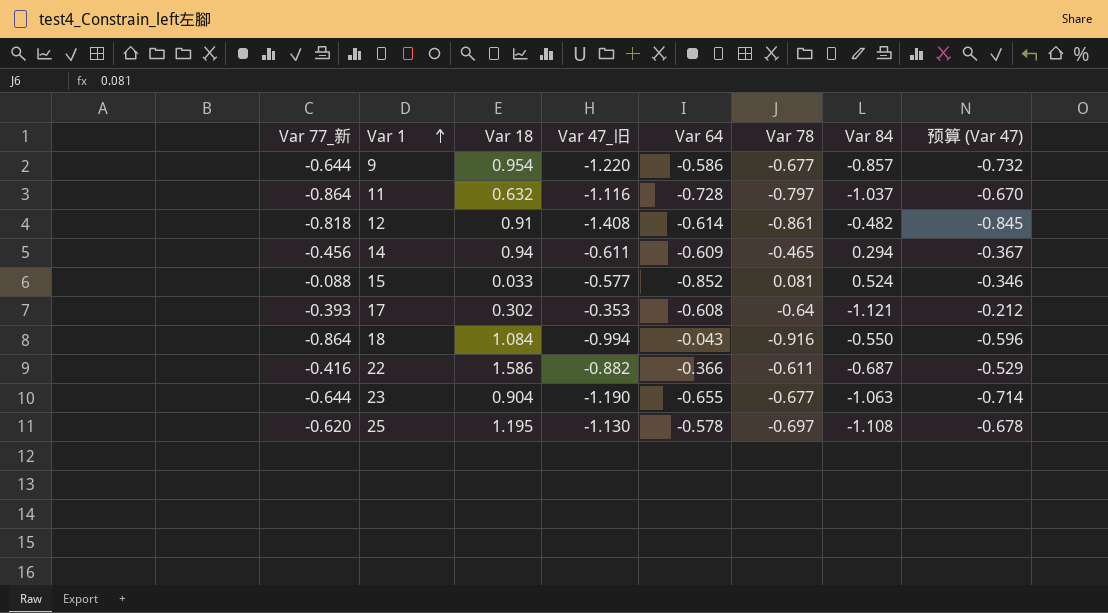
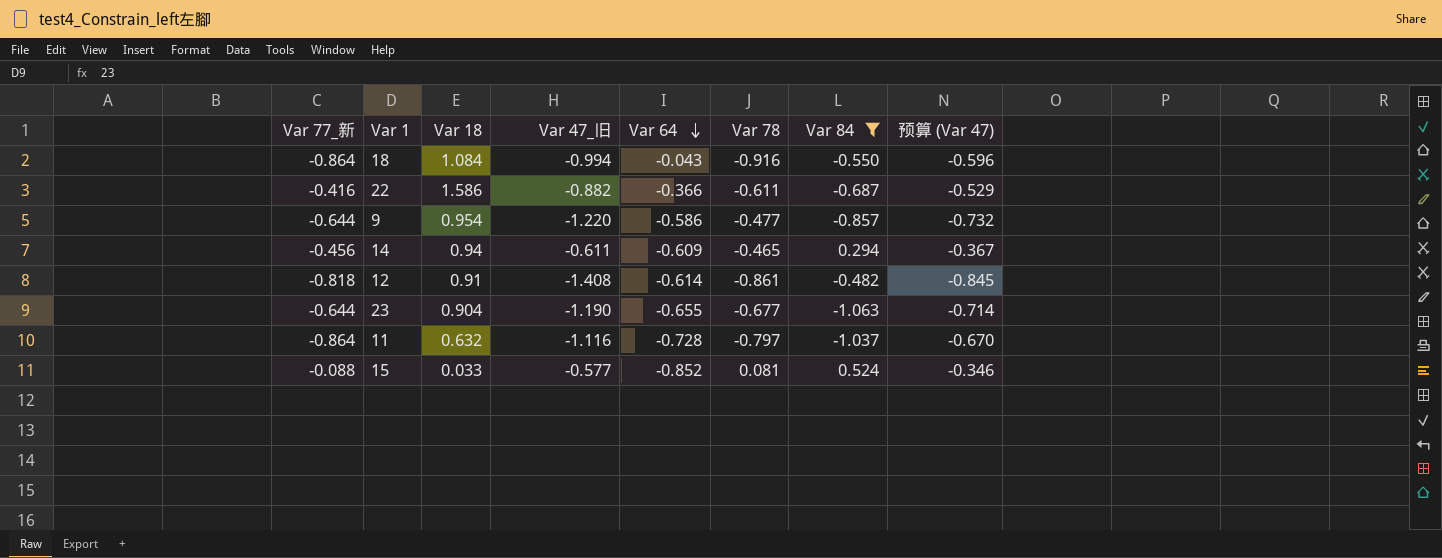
filter: none -> Var 84 >= -1.063
row order: Var 1 ascending -> Var 64 descending
9 | Var 78: -0.677 -> -0.477

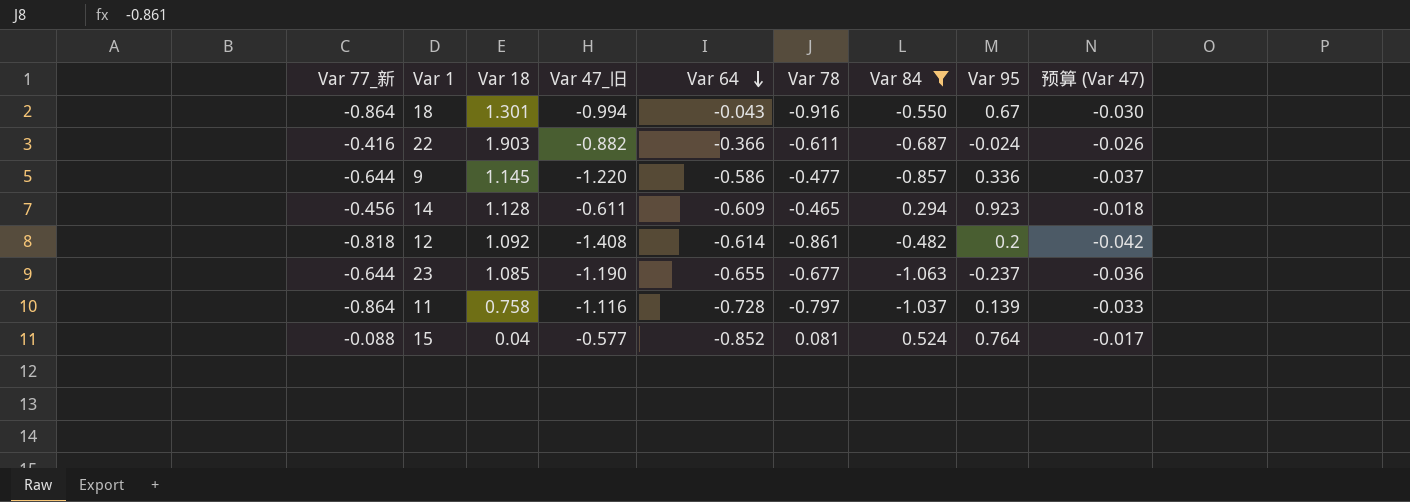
column Var 95 | position: none -> 8
column 预算 (Var 47) | formula: [Var 47_旧] * 0.6 -> [Var 47_旧] * 0.03
18 | Var 18: 1.084 -> 1.301
22 | Var 18: 1.586 -> 1.903
9 | Var 18: 0.954 -> 1.145
14 | Var 18: 0.94 -> 1.128
12 | Var 18: 0.91 -> 1.092
23 | Var 18: 0.904 -> 1.085
11 | Var 18: 0.632 -> 0.758
15 | Var 18: 0.033 -> 0.04

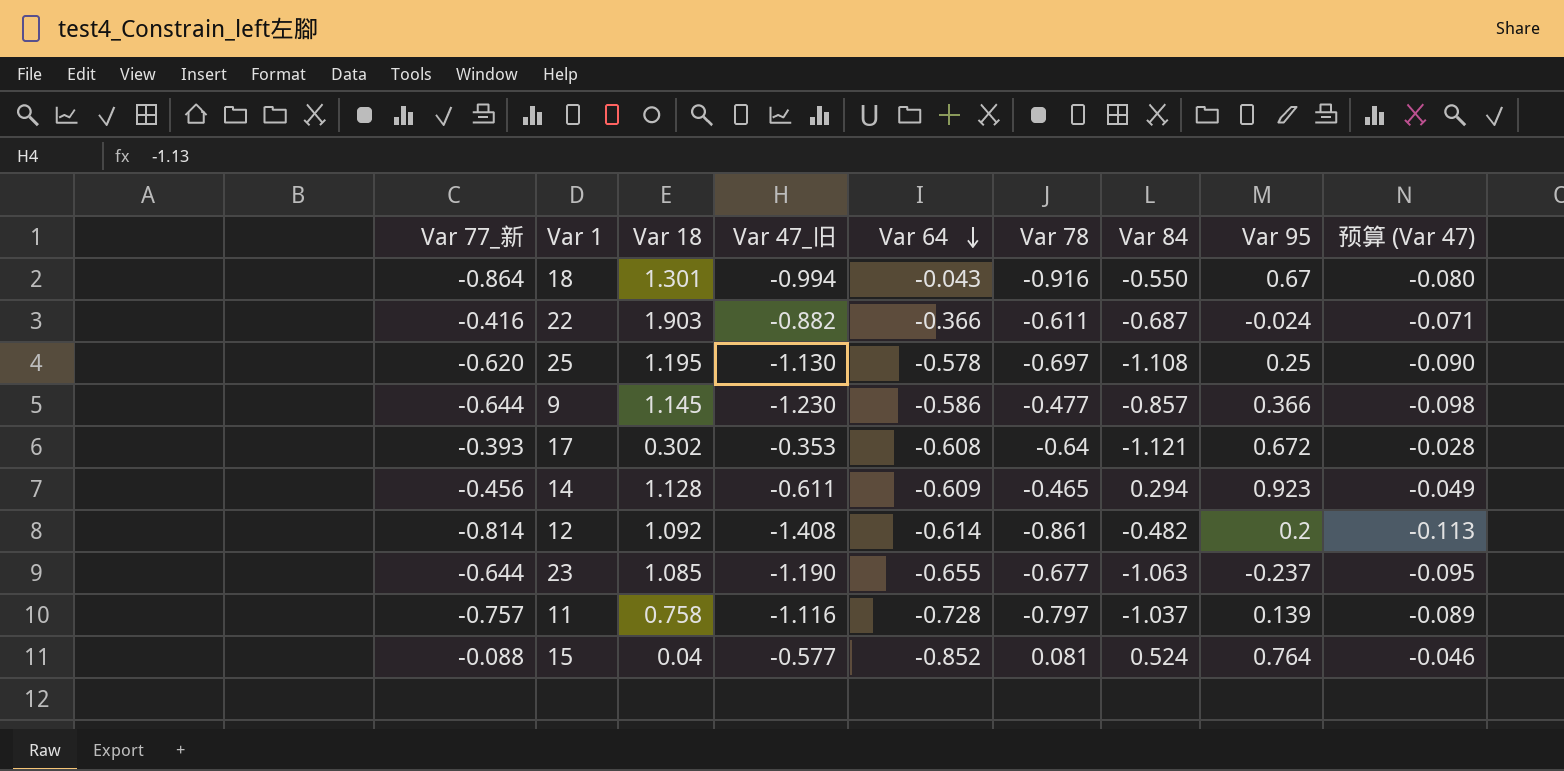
filter: Var 84 >= -1.063 -> none
column 预算 (Var 47) | formula: [Var 47_旧] * 0.03 -> [Var 47_旧] * 0.08
9 | Var 47_旧: -1.220 -> -1.230
9 | Var 95: 0.336 -> 0.366
12 | Var 77_新: -0.818 -> -0.814
11 | Var 77_新: -0.864 -> -0.757

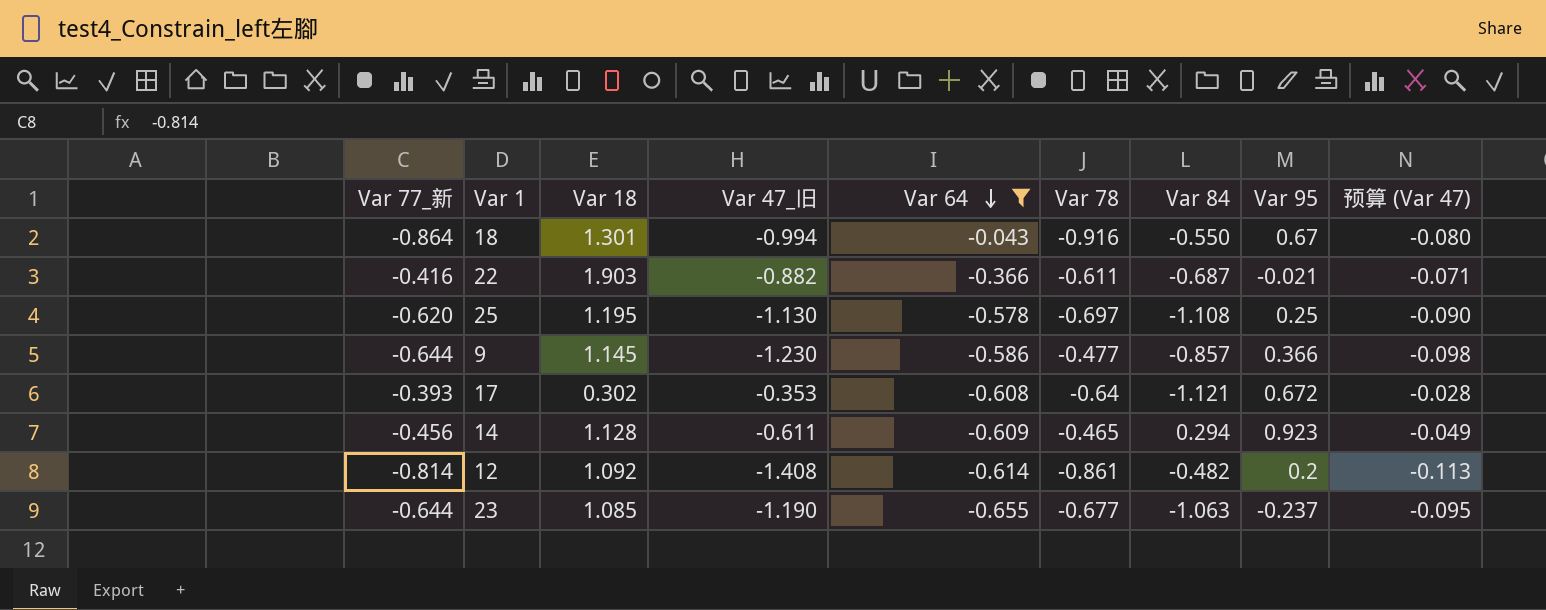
filter: none -> Var 64 >= -0.655
22 | Var 95: -0.024 -> -0.021

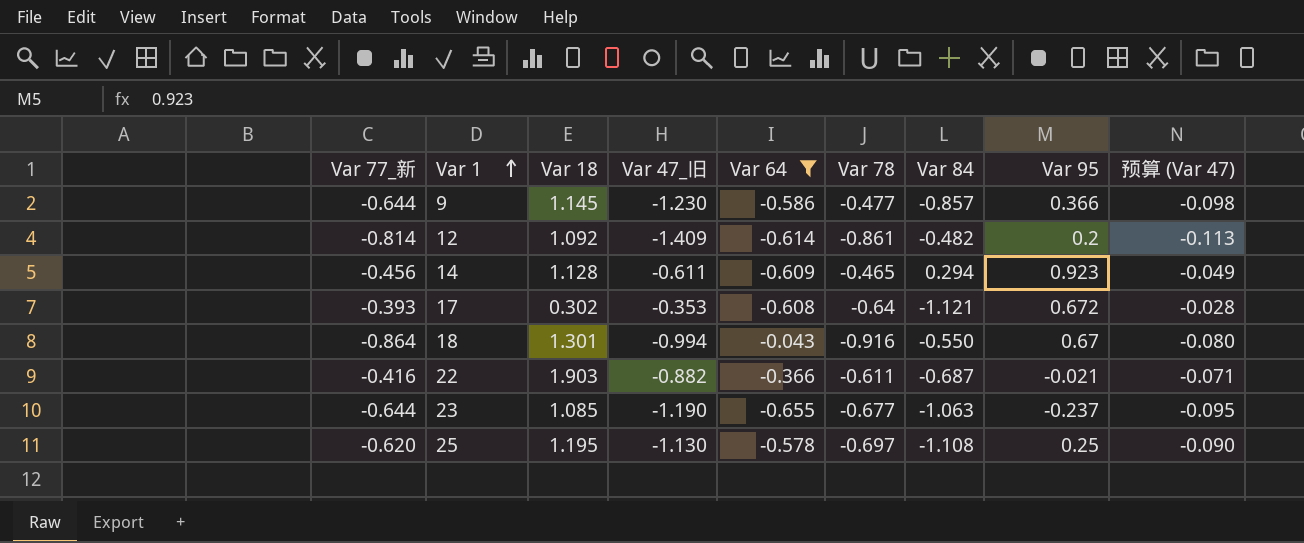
row order: Var 64 descending -> Var 1 ascending
12 | Var 47_旧: -1.408 -> -1.409

